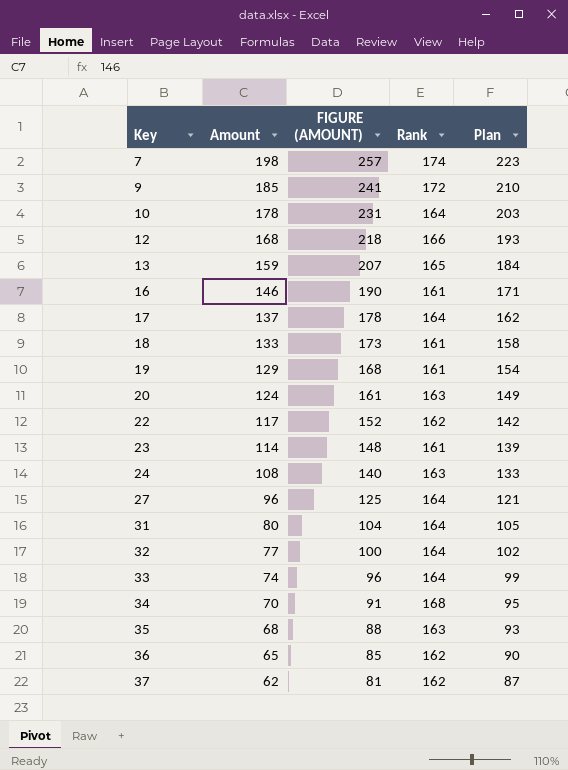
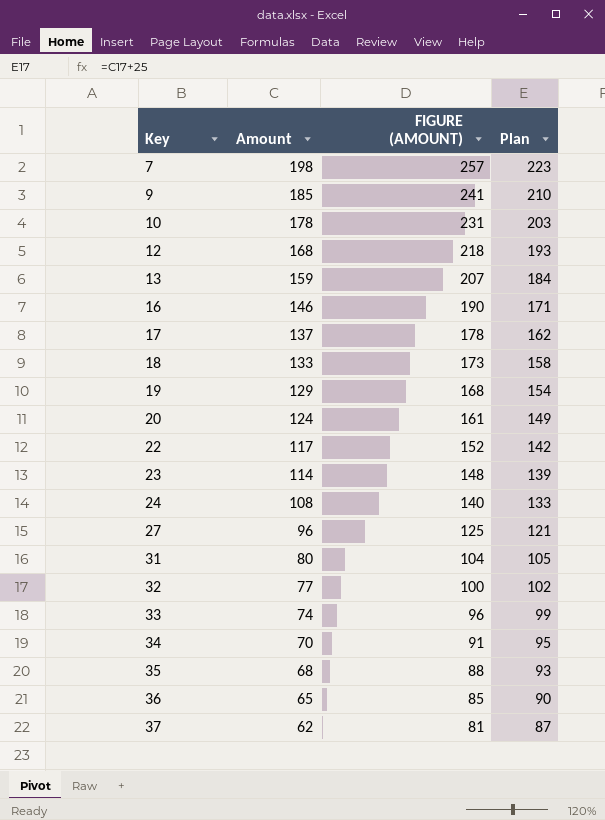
column Rank | position: 4 -> none

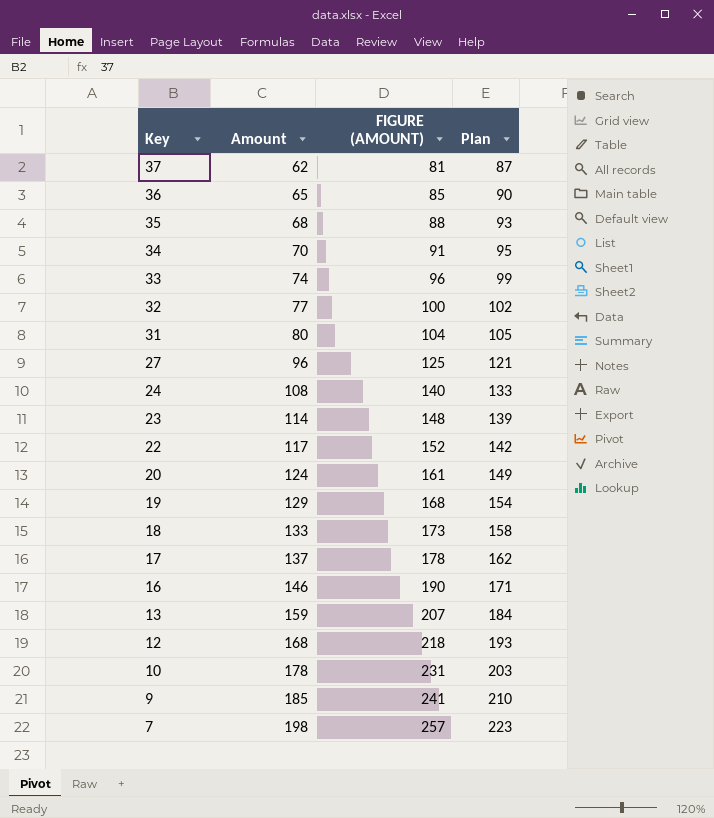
row order: Key ascending -> Key descending

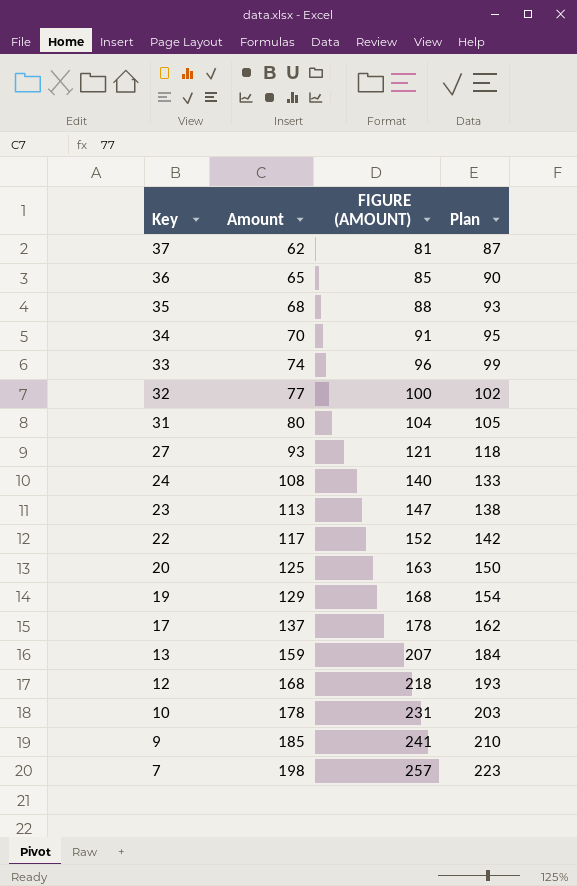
row 18: 133 | 173 | 158 -> none
row 16: 146 | 190 | 171 -> none
27 | Amount: 96 -> 93
27 | FIGURE (AMOUNT): 125 -> 121
27 | Plan: 121 -> 118
23 | Amount: 114 -> 113
23 | FIGURE (AMOUNT): 148 -> 147
23 | Plan: 139 -> 138
20 | Amount: 124 -> 125
20 | FIGURE (AMOUNT): 161 -> 163
20 | Plan: 149 -> 150

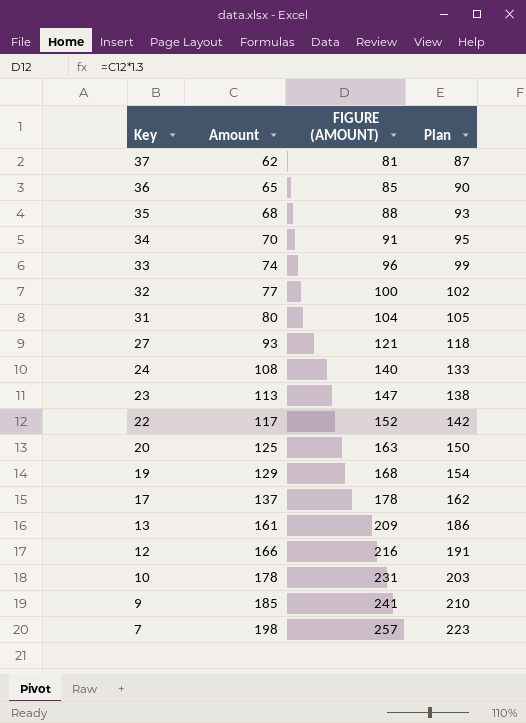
13 | Amount: 159 -> 161
13 | FIGURE (AMOUNT): 207 -> 209
13 | Plan: 184 -> 186
12 | Amount: 168 -> 166
12 | FIGURE (AMOUNT): 218 -> 216
12 | Plan: 193 -> 191

